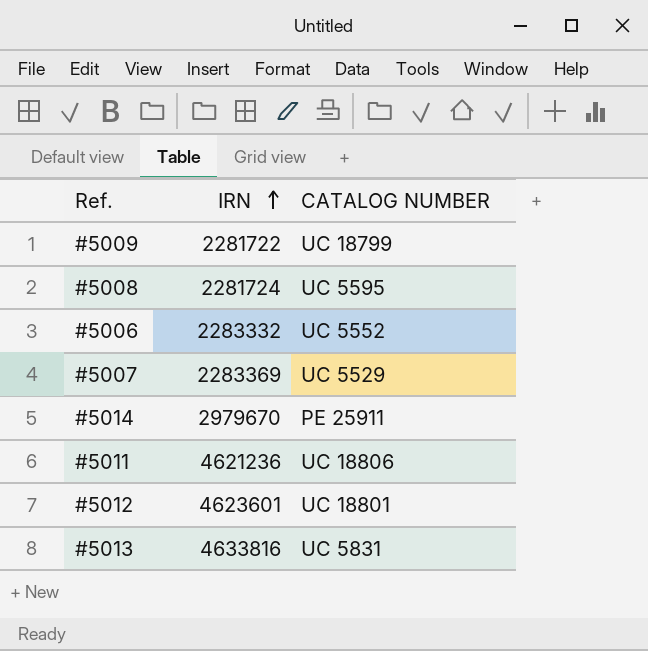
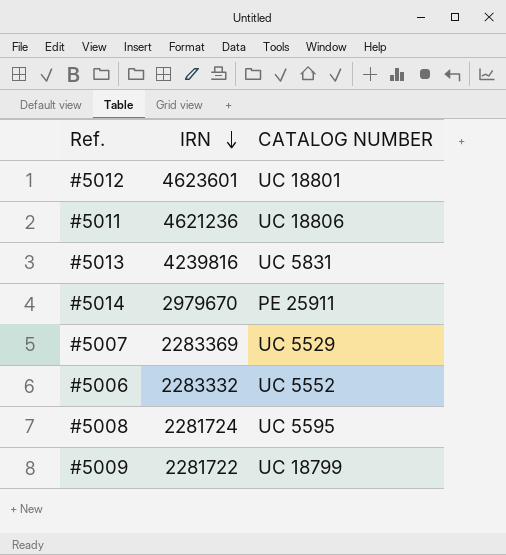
row order: IRN ascending -> IRN descending
#5013 | IRN: 4633816 -> 4239816

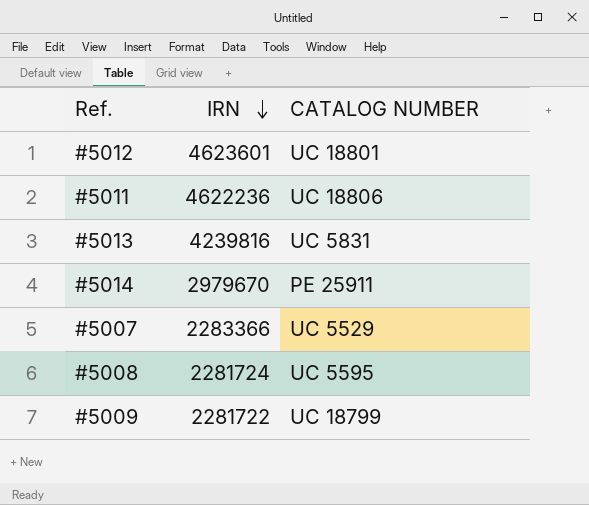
row #5006: 2283332 | UC 5552 -> none
#5011 | IRN: 4621236 -> 4622236
#5007 | IRN: 2283369 -> 2283366

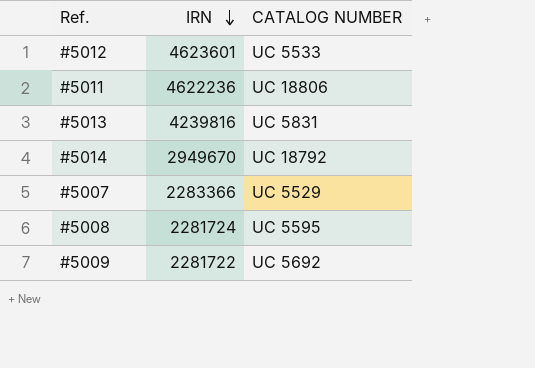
#5012 | CATALOG NUMBER: UC 18801 -> UC 5533
#5014 | IRN: 2979670 -> 2949670
#5014 | CATALOG NUMBER: PE 25911 -> UC 18792
#5009 | CATALOG NUMBER: UC 18799 -> UC 5692

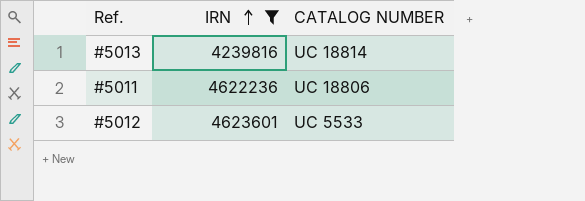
filter: none -> IRN >= 4239816
row order: IRN descending -> IRN ascending
#5013 | CATALOG NUMBER: UC 5831 -> UC 18814

